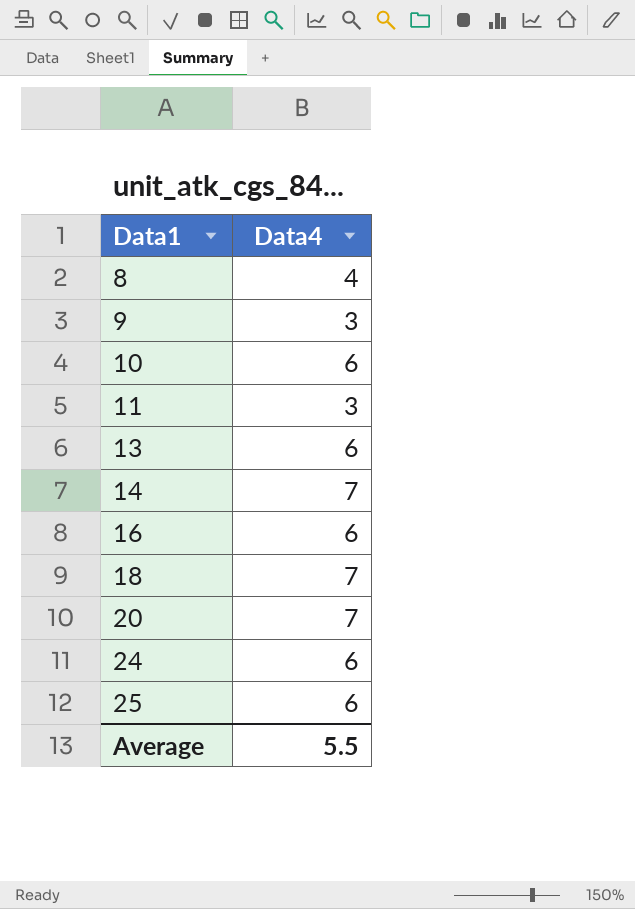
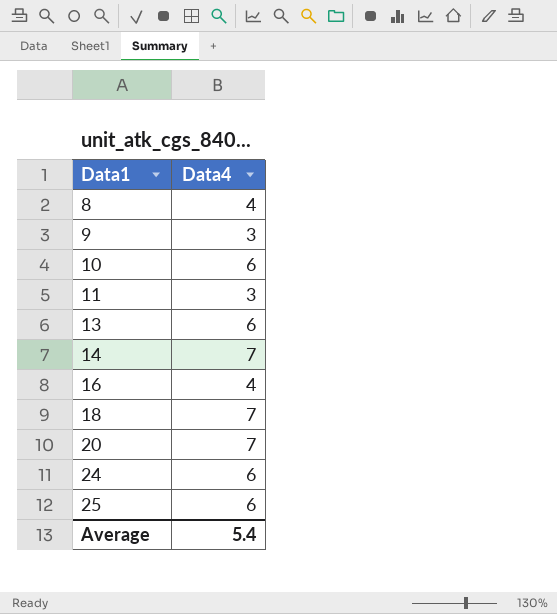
16 | Data4: 6 -> 4
Average | Data4: 5.5 -> 5.4

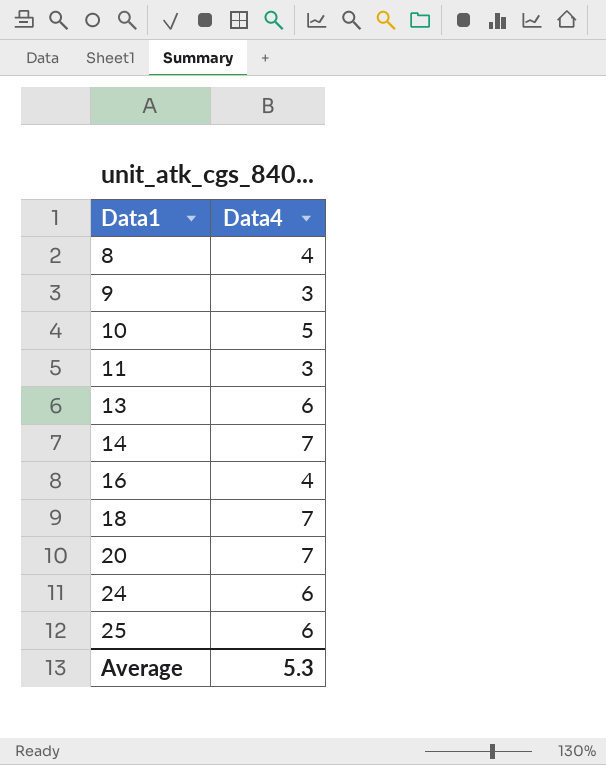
10 | Data4: 6 -> 5
Average | Data4: 5.4 -> 5.3

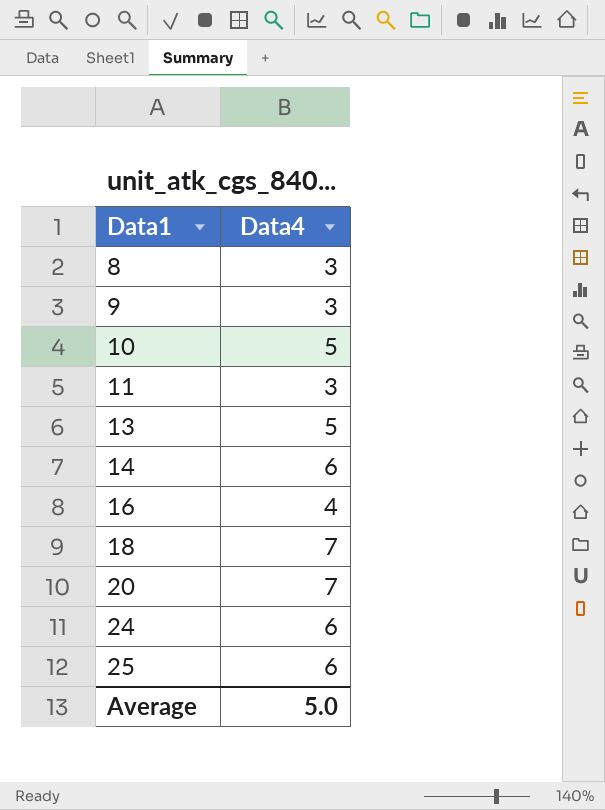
8 | Data4: 4 -> 3
13 | Data4: 6 -> 5
14 | Data4: 7 -> 6
Average | Data4: 5.3 -> 5.0

